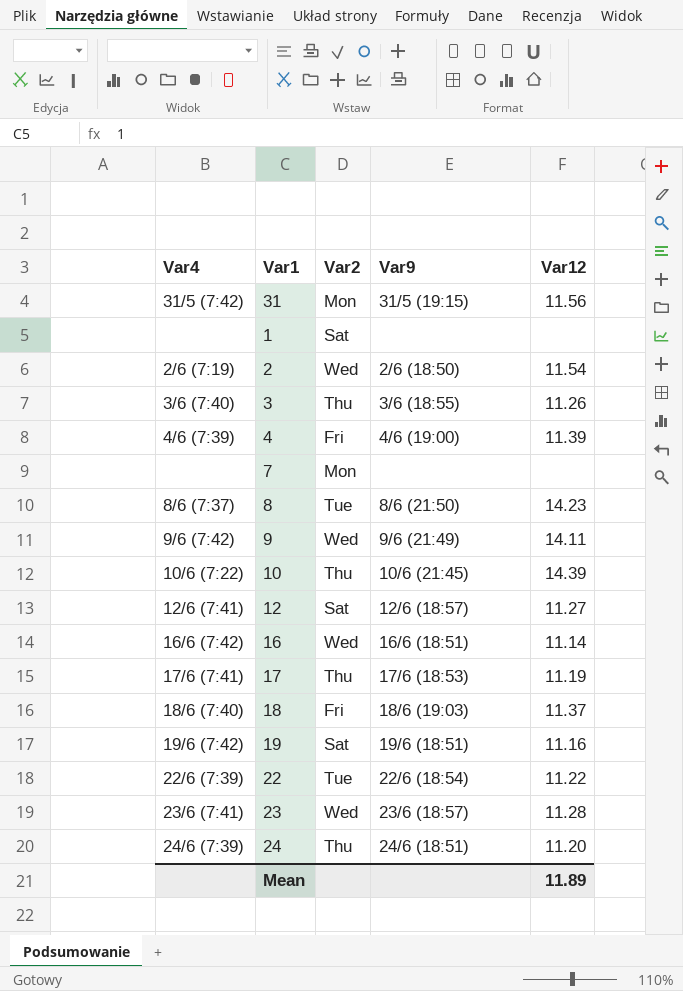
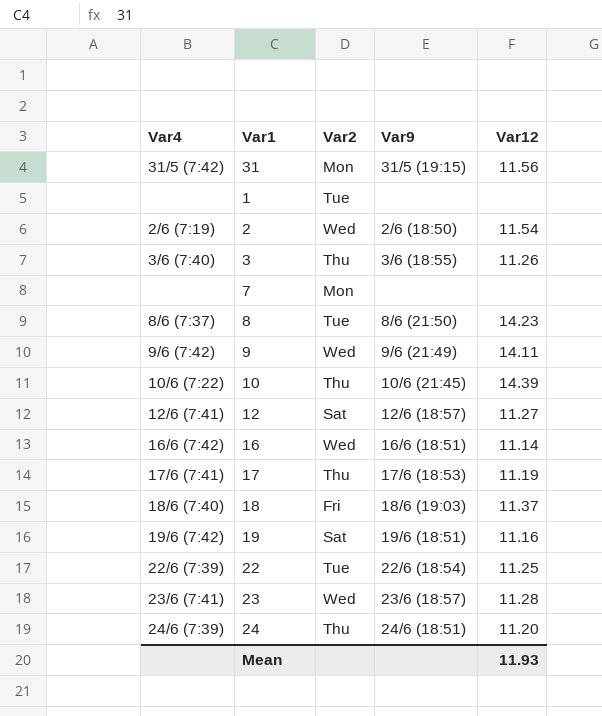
row 4: 4/6 (7:39) | Fri | 4/6 (19:00) | 11.39 -> none
1 | Var2: Sat -> Tue
22 | Var12: 11.22 -> 11.25
Mean | Var12: 11.89 -> 11.93

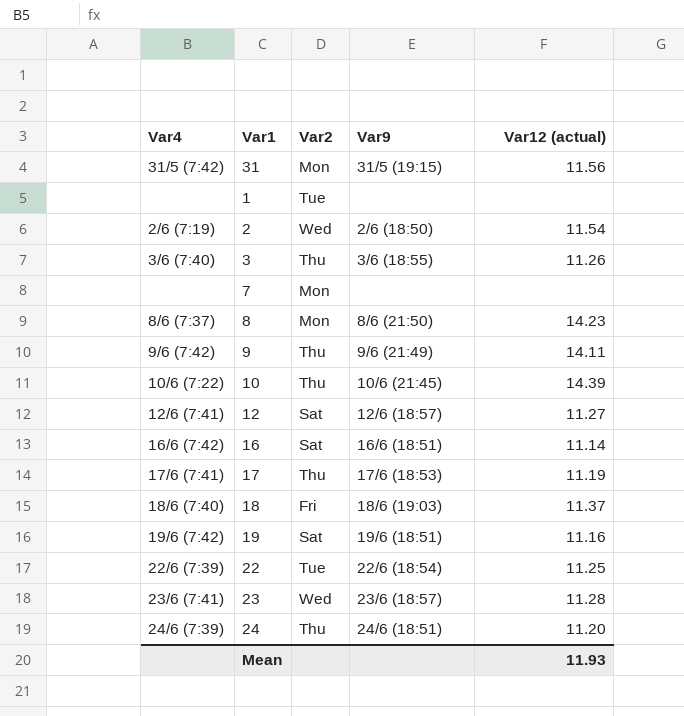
column name: Var12 -> Var12 (actual)
8 | Var2: Tue -> Mon
9 | Var2: Wed -> Thu
16 | Var2: Wed -> Sat

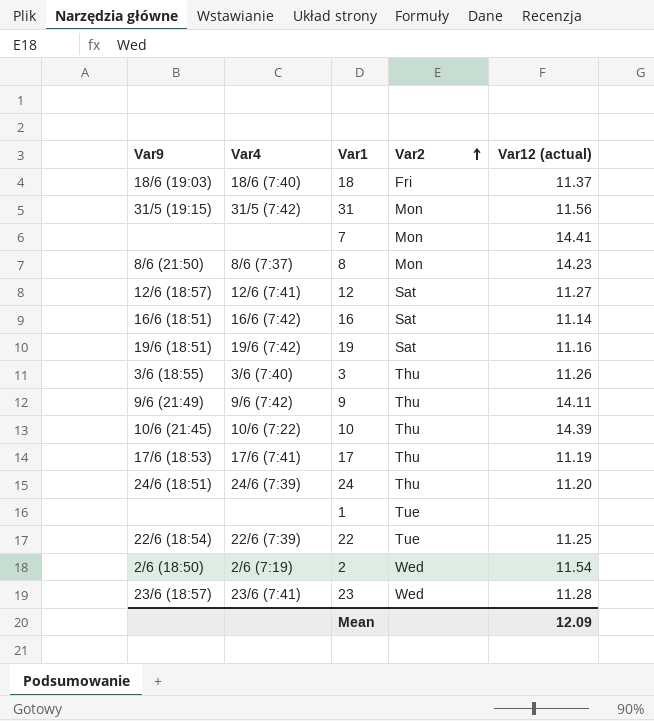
row order: none -> Var2 ascending
column Var9 | position: 4 -> 1
7 | Var12 (actual): none -> 14.41
Mean | Var12 (actual): 11.93 -> 12.09

